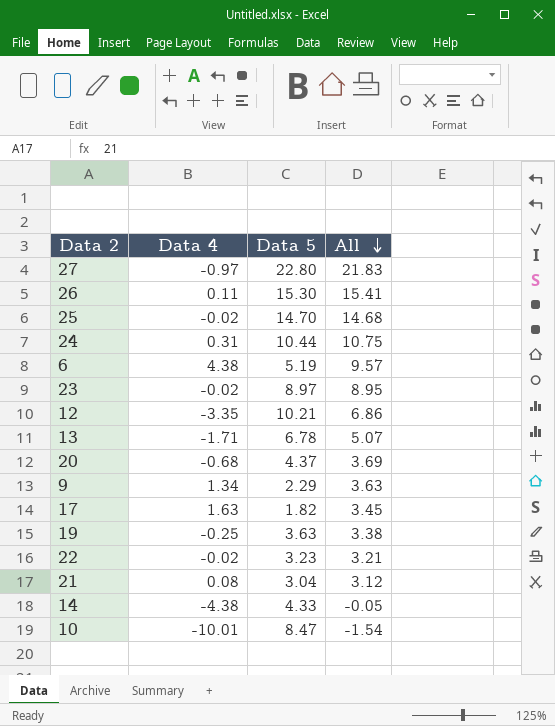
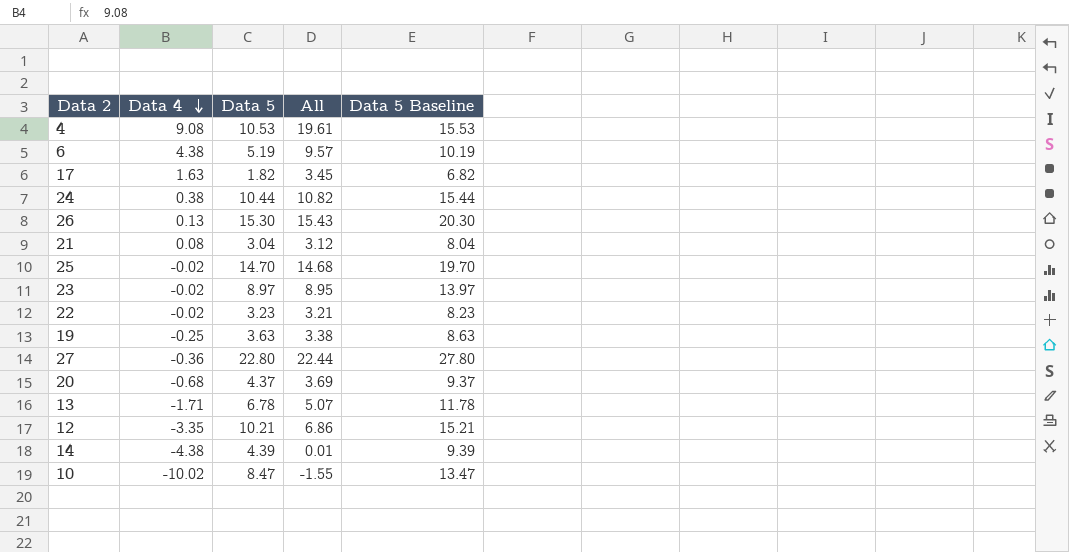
row order: All descending -> Data 4 descending
column Data 5 Baseline | formula: none -> [Data 5] + 5
row 9: 1.34 | 2.29 | 3.63 -> none
row 4: none -> 9.08 | 10.53 | 19.61 | 15.53
24 | Data 4: 0.31 -> 0.38
24 | All: 10.75 -> 10.82
26 | Data 4: 0.11 -> 0.13
26 | All: 15.41 -> 15.43
27 | Data 4: -0.97 -> -0.36
27 | All: 21.83 -> 22.44
14 | Data 5: 4.33 -> 4.39
14 | All: -0.05 -> 0.01
10 | Data 4: -10.01 -> -10.02
10 | All: -1.54 -> -1.55

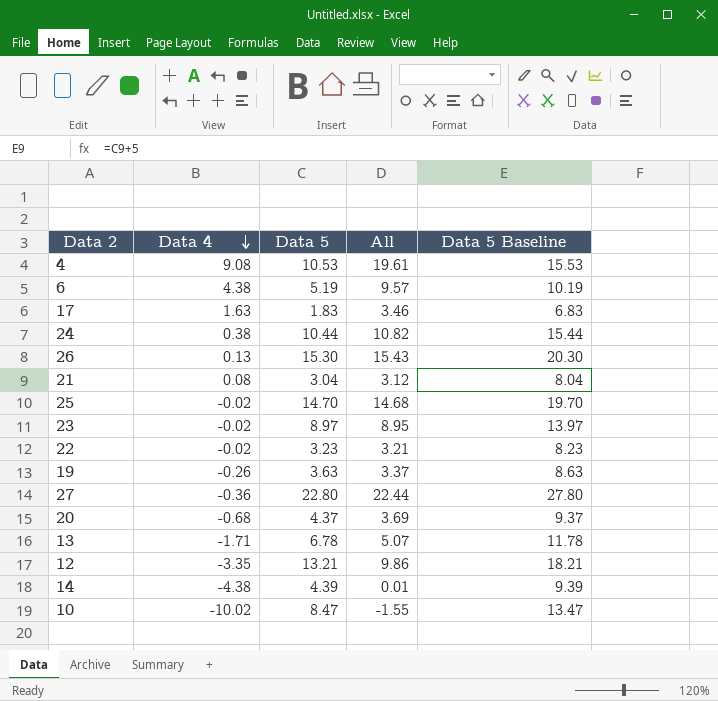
17 | Data 5: 1.82 -> 1.83
17 | All: 3.45 -> 3.46
17 | Data 5 Baseline: 6.82 -> 6.83
19 | Data 4: -0.25 -> -0.26
19 | All: 3.38 -> 3.37
12 | Data 5: 10.21 -> 13.21
12 | All: 6.86 -> 9.86
12 | Data 5 Baseline: 15.21 -> 18.21

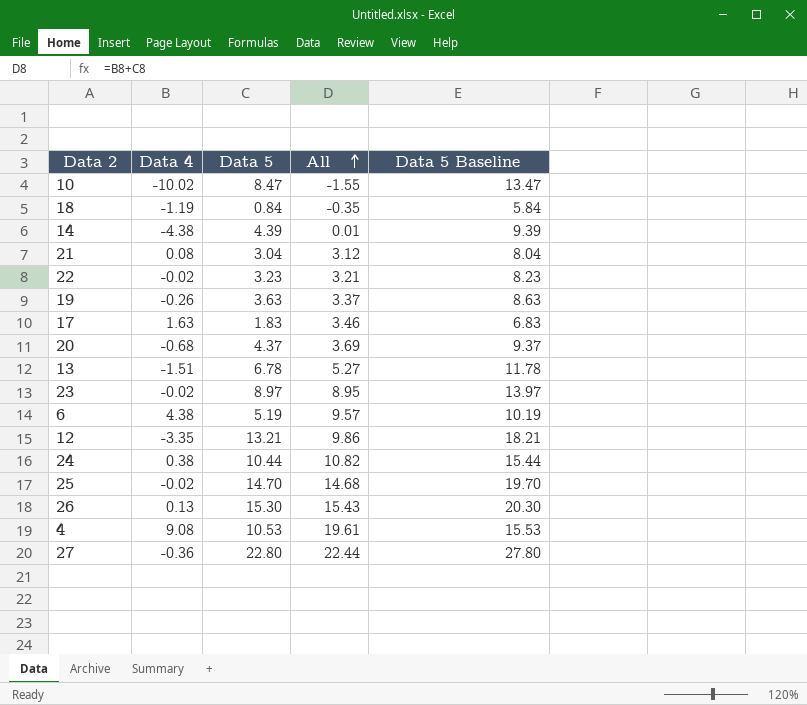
row order: Data 4 descending -> All ascending
row 18: none -> -1.19 | 0.84 | -0.35 | 5.84
13 | Data 4: -1.71 -> -1.51
13 | All: 5.07 -> 5.27

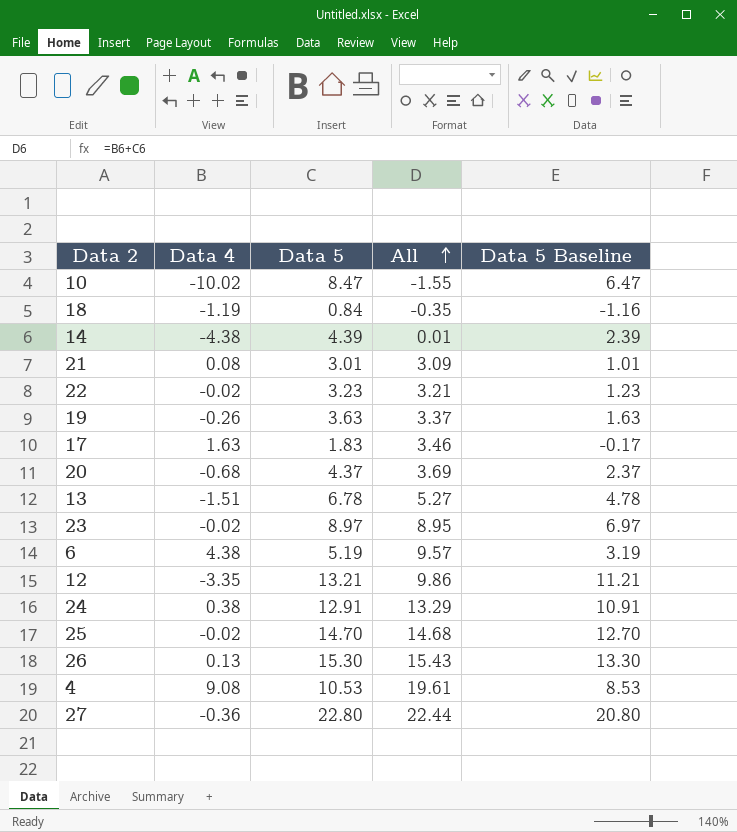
column Data 5 Baseline | formula: [Data 5] + 5 -> [Data 5] - 2
21 | Data 5: 3.04 -> 3.01
21 | All: 3.12 -> 3.09
24 | Data 5: 10.44 -> 12.91
24 | All: 10.82 -> 13.29

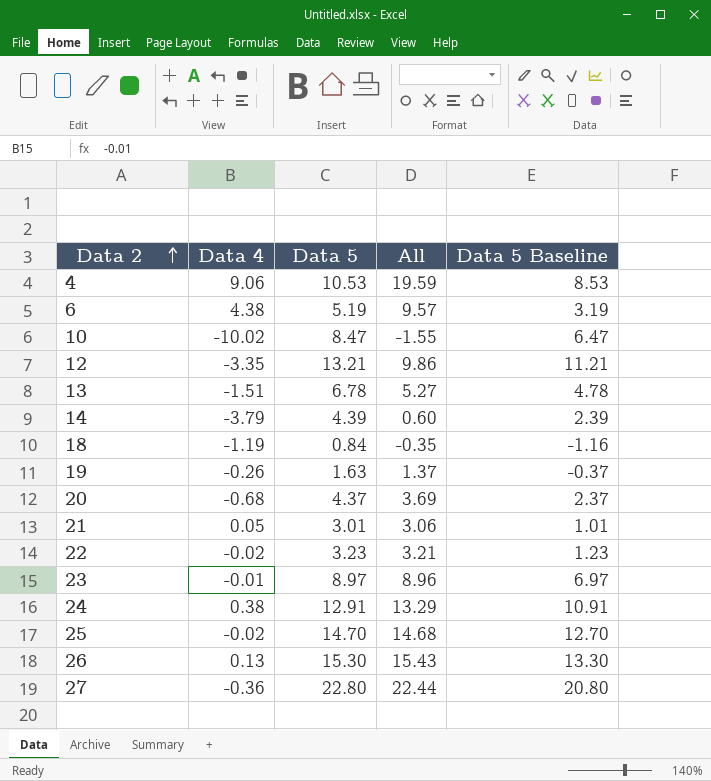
row order: All ascending -> Data 2 ascending
row 17: 1.63 | 1.83 | 3.46 | -0.17 -> none
4 | Data 4: 9.08 -> 9.06
4 | All: 19.61 -> 19.59
14 | Data 4: -4.38 -> -3.79
14 | All: 0.01 -> 0.60
19 | Data 5: 3.63 -> 1.63
19 | All: 3.37 -> 1.37
19 | Data 5 Baseline: 1.63 -> -0.37
21 | Data 4: 0.08 -> 0.05
21 | All: 3.09 -> 3.06
23 | Data 4: -0.02 -> -0.01
23 | All: 8.95 -> 8.96

